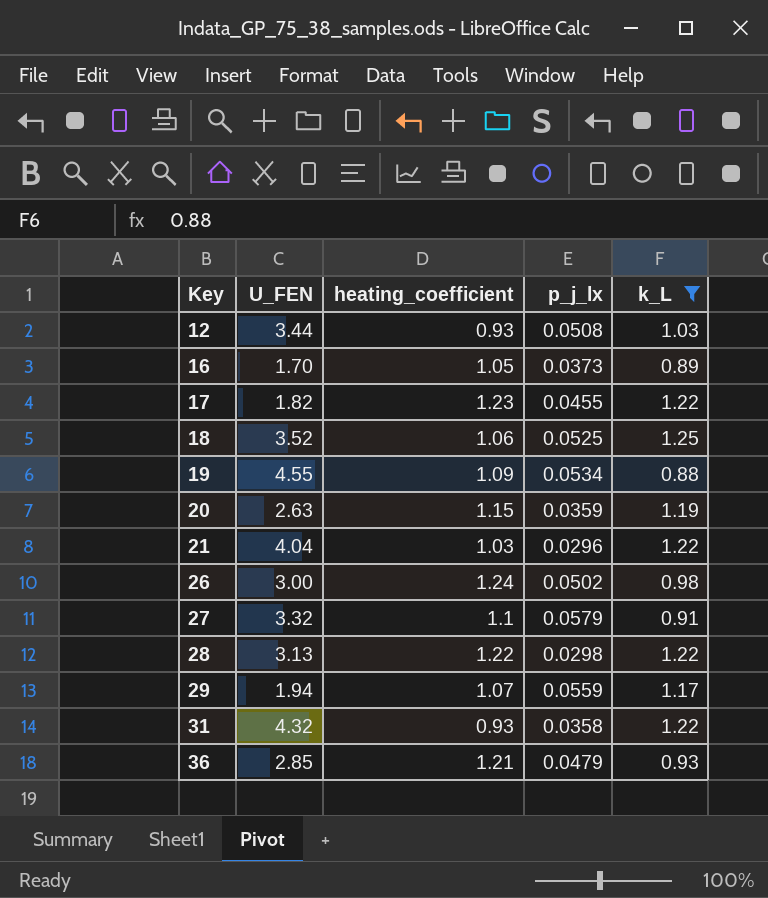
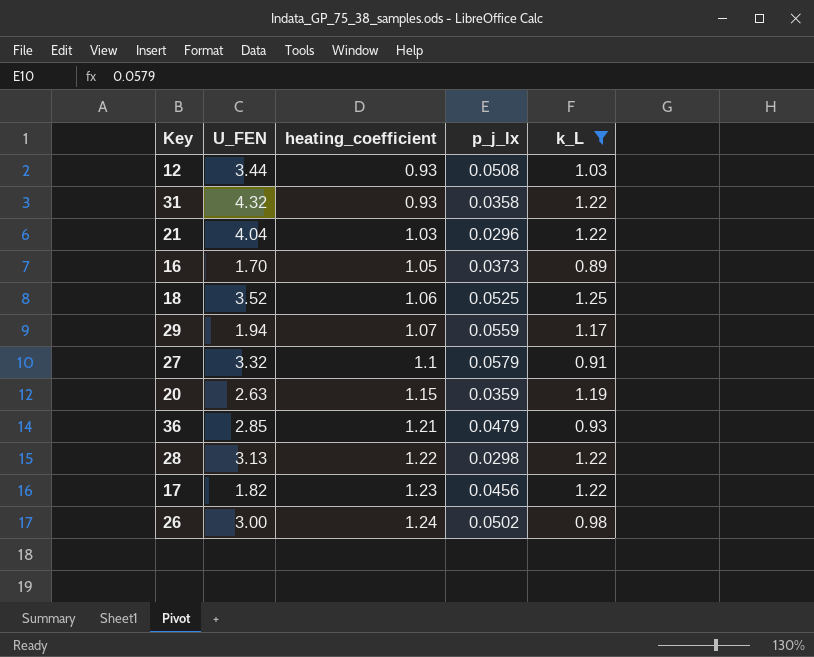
row order: Key ascending -> heating_coefficient ascending
row 19: 4.55 | 1.09 | 0.0534 | 0.88 -> none
17 | p_j_lx: 0.0455 -> 0.0456

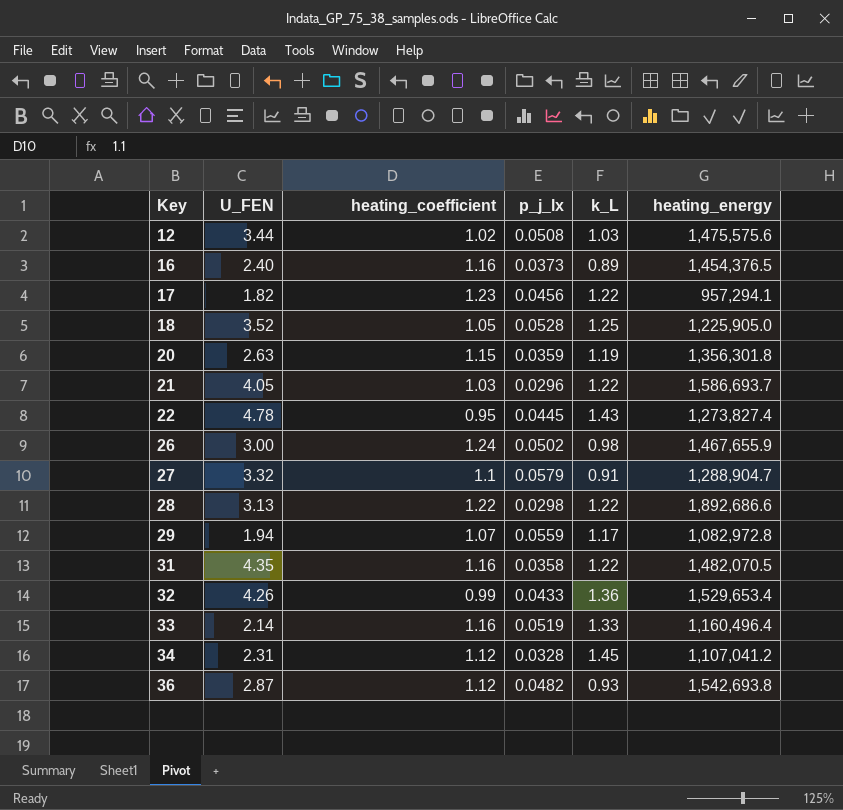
filter: k_L <= 1.25 -> none
row order: heating_coefficient ascending -> Key ascending
column heating_energy | position: none -> 6
12 | heating_coefficient: 0.93 -> 1.02
16 | U_FEN: 1.70 -> 2.40
16 | heating_coefficient: 1.05 -> 1.16
18 | heating_coefficient: 1.06 -> 1.05
18 | p_j_lx: 0.0525 -> 0.0528
21 | U_FEN: 4.04 -> 4.05
31 | U_FEN: 4.32 -> 4.35
31 | heating_coefficient: 0.93 -> 1.16
36 | U_FEN: 2.85 -> 2.87
36 | heating_coefficient: 1.21 -> 1.12
36 | p_j_lx: 0.0479 -> 0.0482

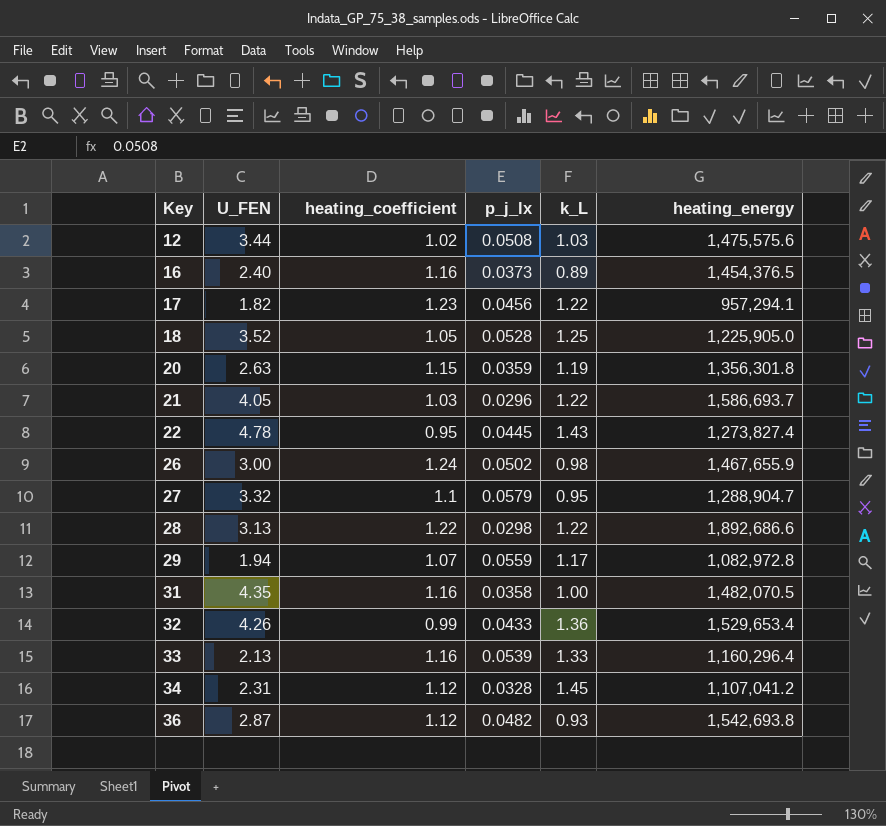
27 | k_L: 0.91 -> 0.95
31 | k_L: 1.22 -> 1.00
33 | U_FEN: 2.14 -> 2.13
33 | p_j_lx: 0.0519 -> 0.0539
33 | heating_energy: 1,160,496.4 -> 1,160,296.4

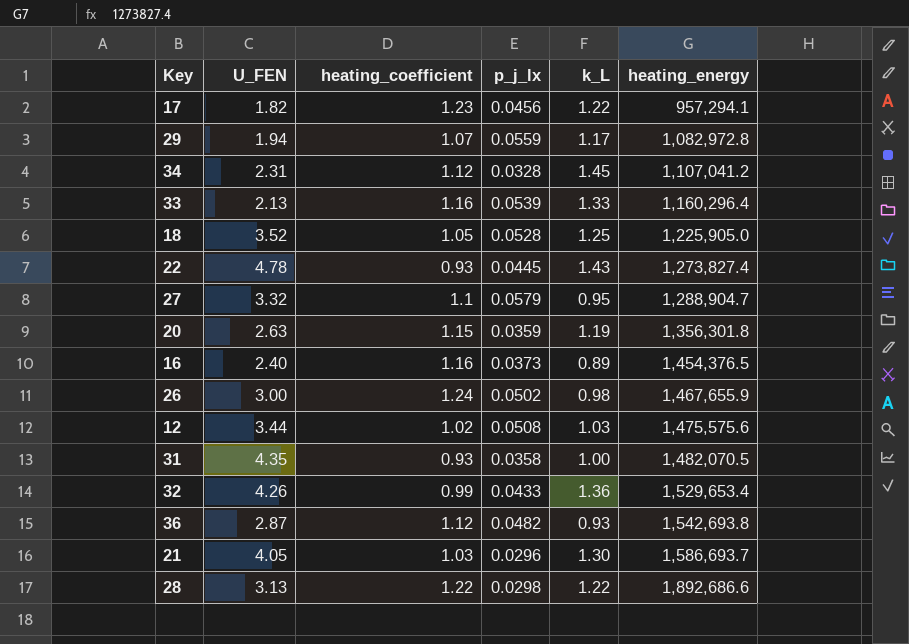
row order: Key ascending -> heating_energy ascending
22 | heating_coefficient: 0.95 -> 0.93
31 | heating_coefficient: 1.16 -> 0.93
21 | k_L: 1.22 -> 1.30

